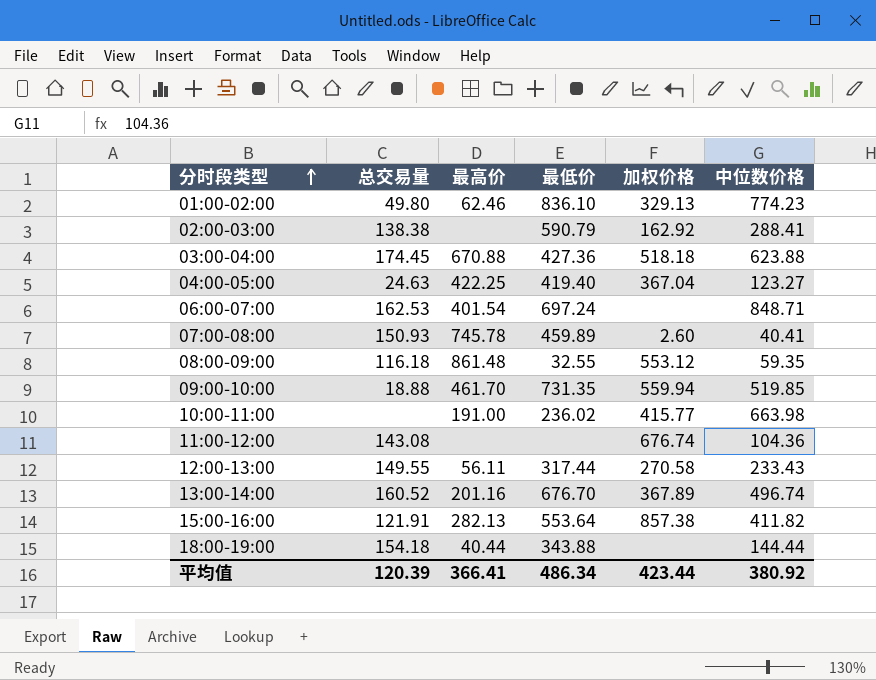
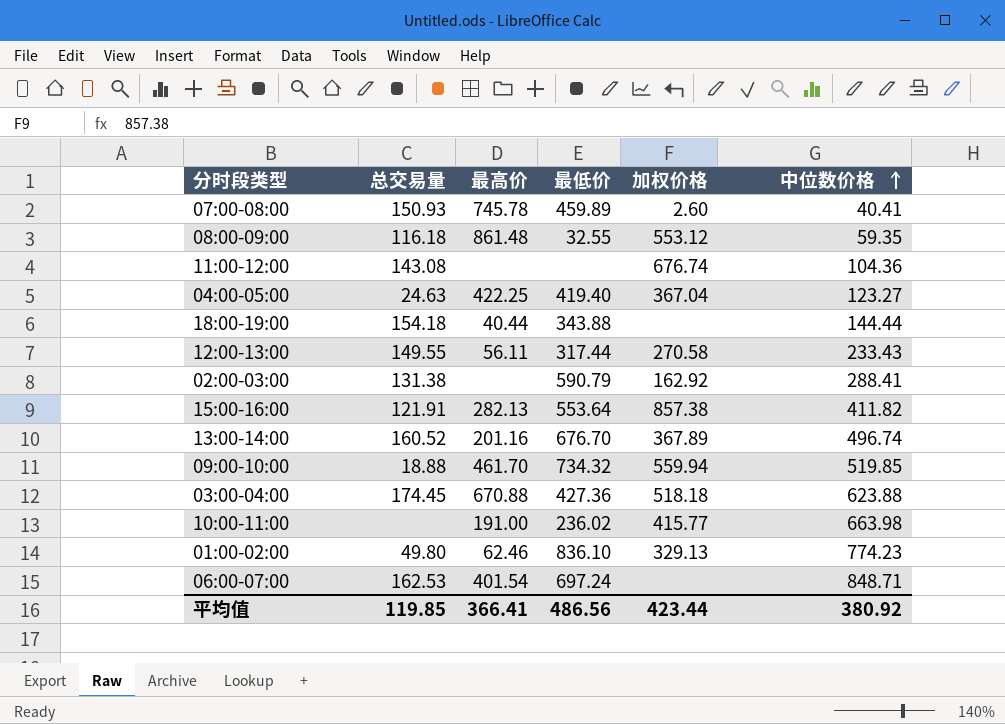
row order: 分时段类型 ascending -> 中位数价格 ascending
02:00-03:00 | 总交易量: 138.38 -> 131.38
09:00-10:00 | 最低价: 731.35 -> 734.32
平均值 | 总交易量: 120.39 -> 119.85
平均值 | 最低价: 486.34 -> 486.56

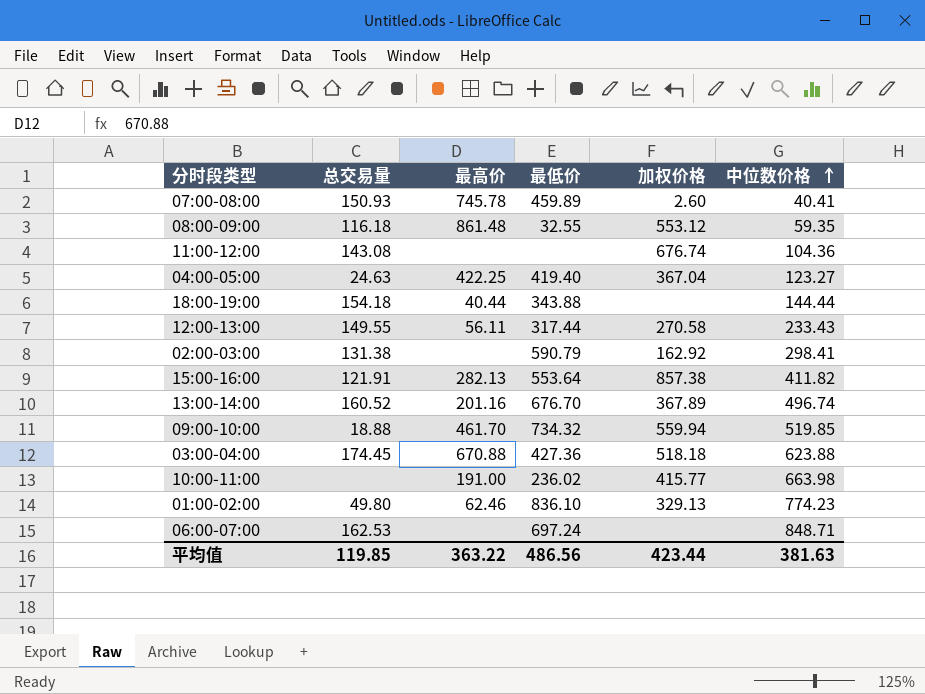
02:00-03:00 | 中位数价格: 288.41 -> 298.41
06:00-07:00 | 最高价: 401.54 -> none
平均值 | 最高价: 366.41 -> 363.22
平均值 | 中位数价格: 380.92 -> 381.63

